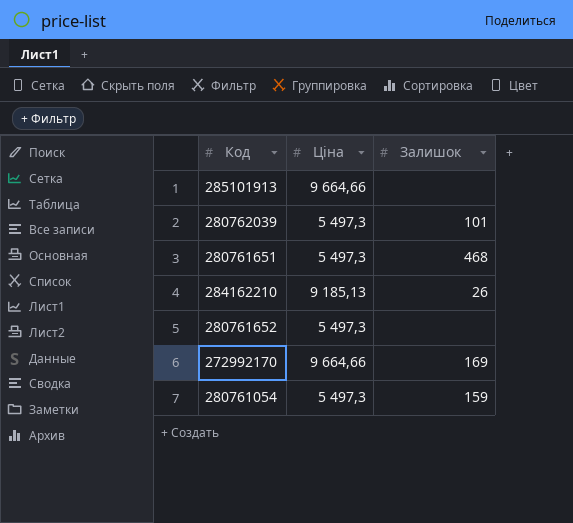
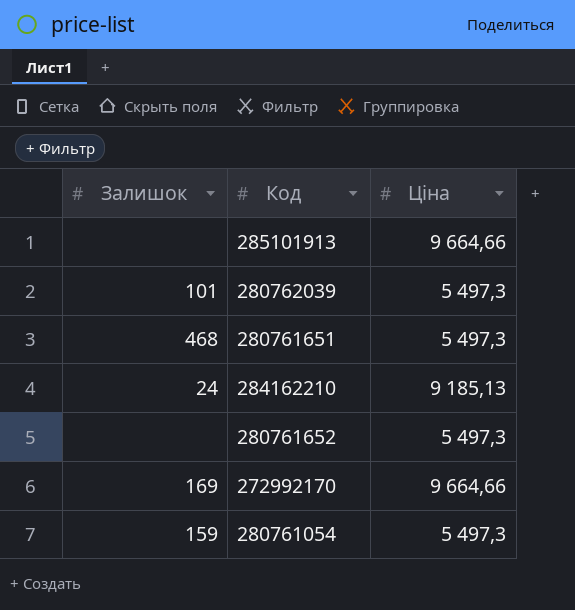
column Залишок | position: 3 -> 1
284162210 | Залишок: 26 -> 24

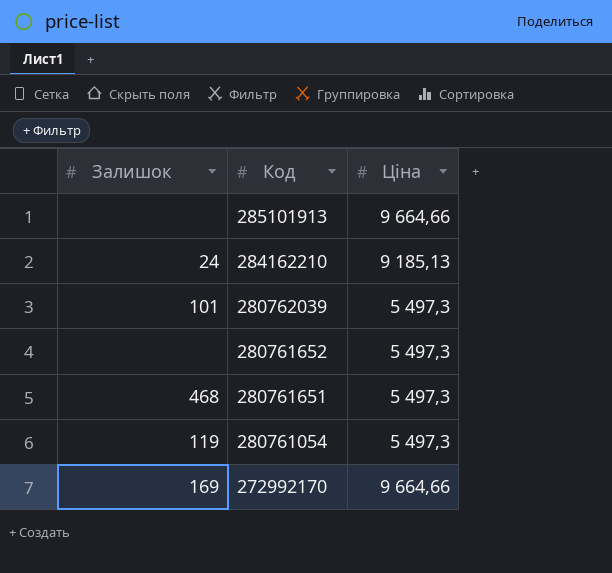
row order: none -> Код descending
280761054 | Залишок: 159 -> 119

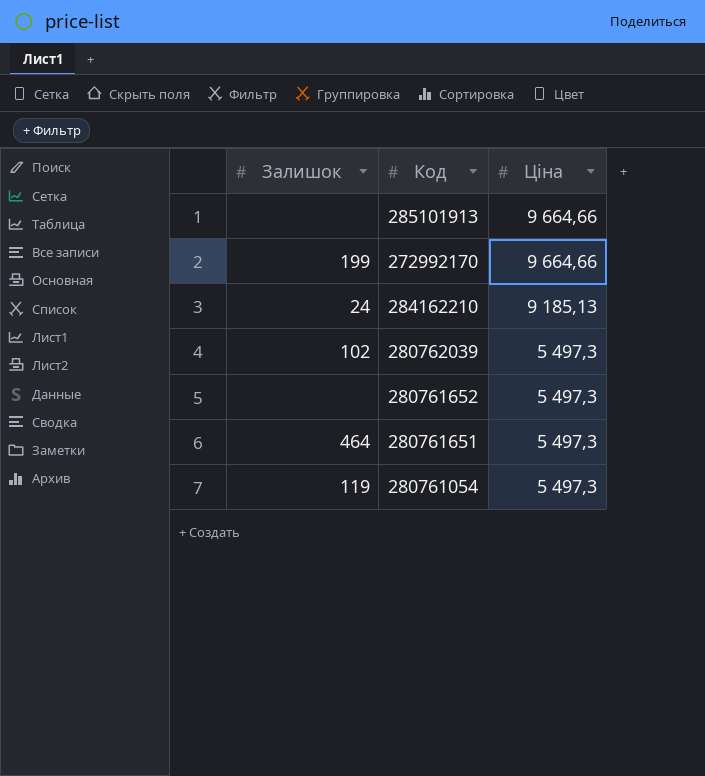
row order: Код descending -> Ціна descending
272992170 | Залишок: 169 -> 199
280762039 | Залишок: 101 -> 102
280761651 | Залишок: 468 -> 464

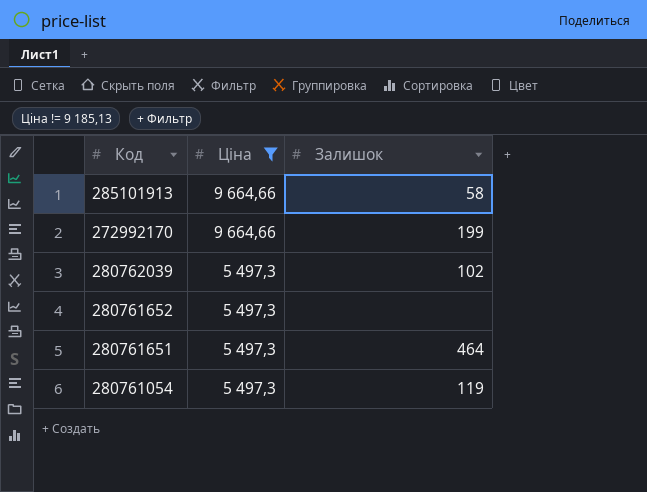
filter: none -> Ціна != 9 185,13
column Залишок | position: 1 -> 3
285101913 | Залишок: none -> 58

